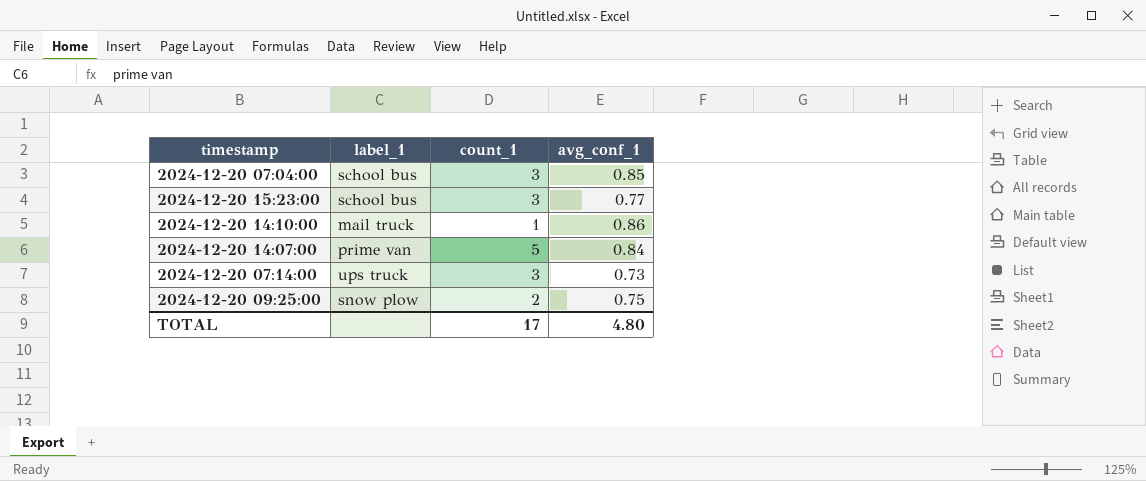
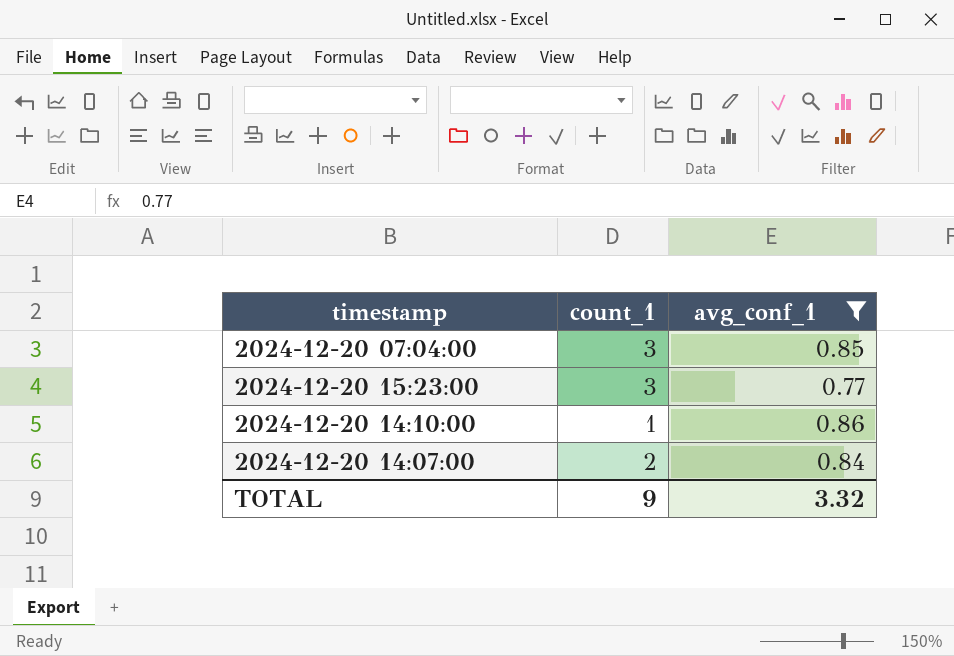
filter: none -> avg_conf_1 >= 0.77
column label_1 | position: 2 -> none
2024-12-20 14:07:00 | count_1: 5 -> 2
TOTAL | count_1: 17 -> 9
TOTAL | avg_conf_1: 4.80 -> 3.32

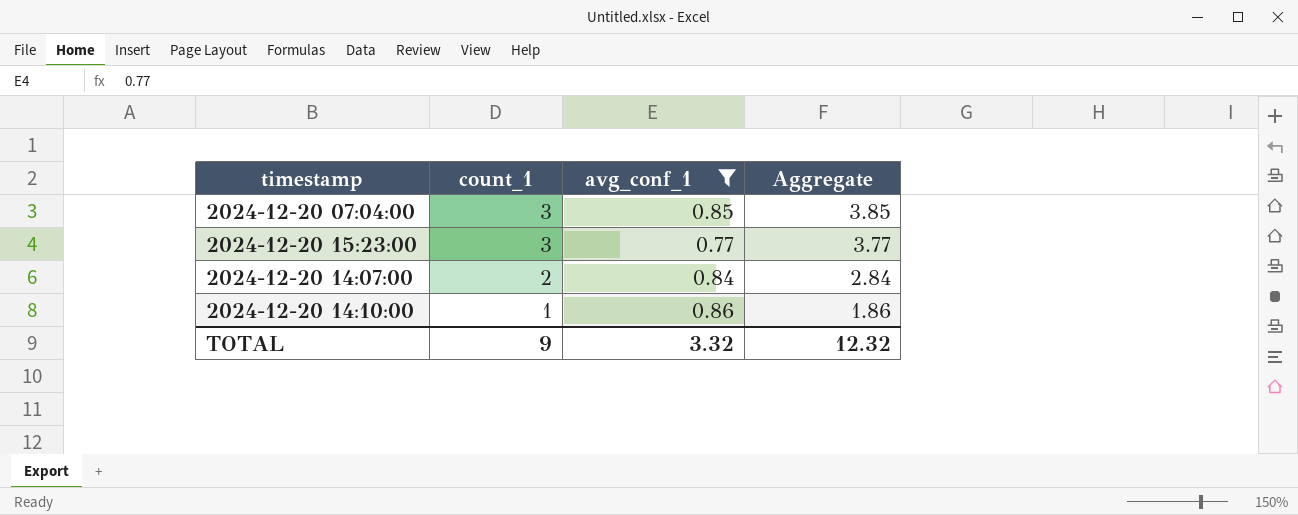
row order: none -> count_1 descending
column Aggregate | formula: none -> [count_1] + [avg_conf_1]

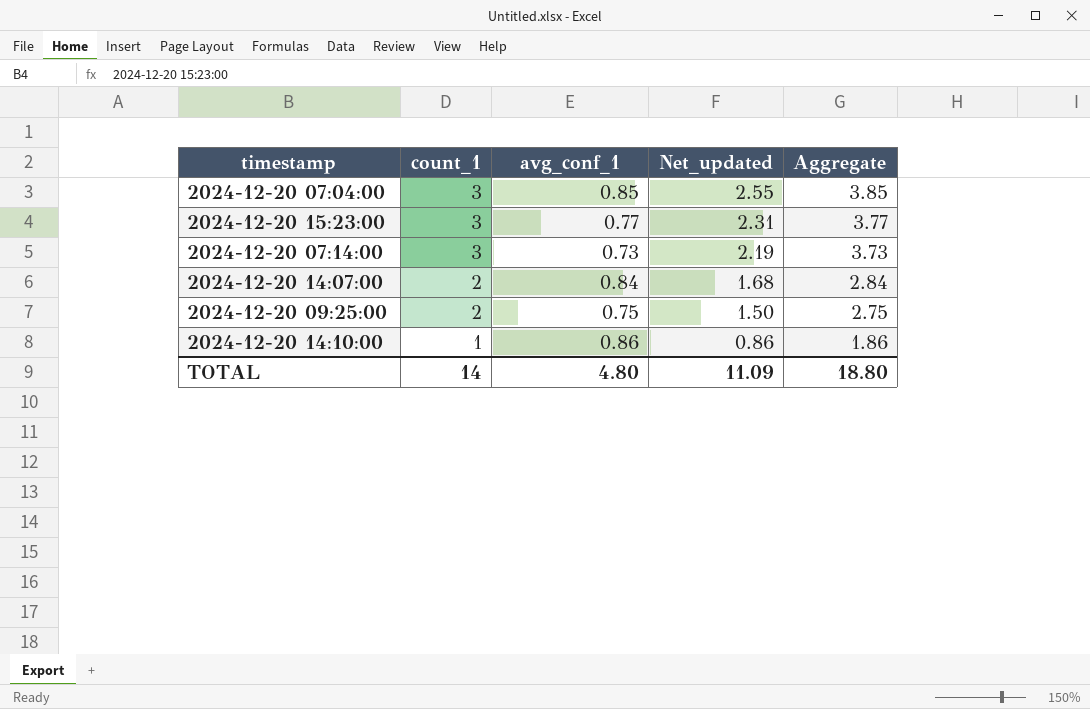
filter: avg_conf_1 >= 0.77 -> none
column Net_updated | formula: none -> [count_1] * [avg_conf_1]
TOTAL | count_1: 9 -> 14
TOTAL | avg_conf_1: 3.32 -> 4.80
TOTAL | Aggregate: 12.32 -> 18.80

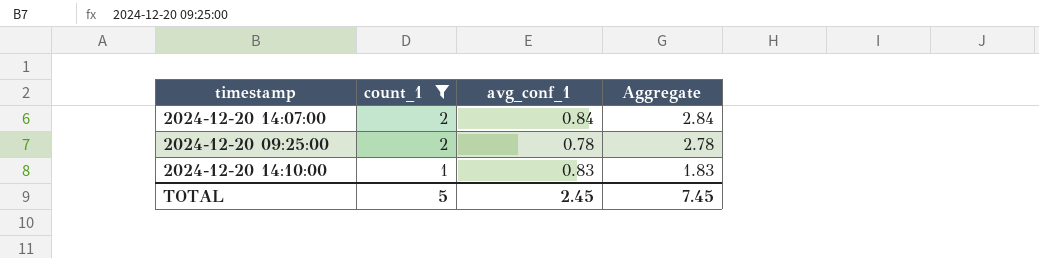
filter: none -> count_1 != 3
column Net_updated | formula: [count_1] * [avg_conf_1] -> none
2024-12-20 09:25:00 | avg_conf_1: 0.75 -> 0.78
2024-12-20 09:25:00 | Aggregate: 2.75 -> 2.78
2024-12-20 14:10:00 | avg_conf_1: 0.86 -> 0.83
2024-12-20 14:10:00 | Aggregate: 1.86 -> 1.83
TOTAL | count_1: 14 -> 5
TOTAL | avg_conf_1: 4.80 -> 2.45
TOTAL | Aggregate: 18.80 -> 7.45

